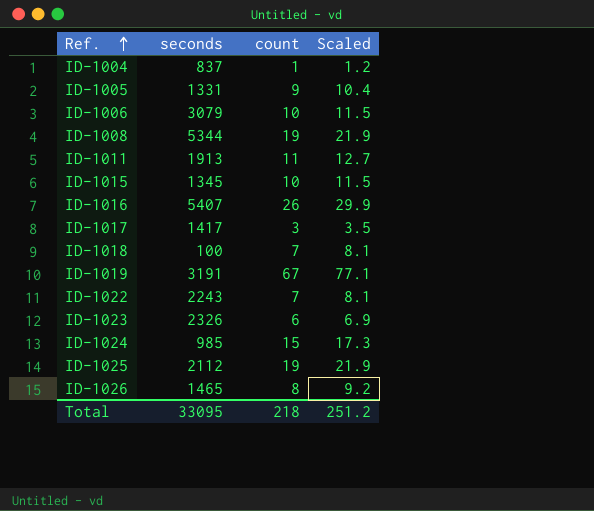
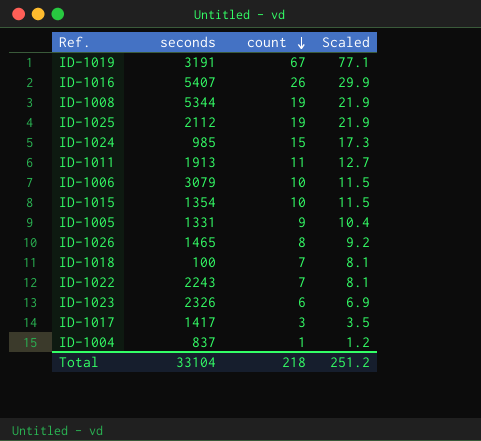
row order: Ref. ascending -> count descending
ID-1015 | seconds: 1345 -> 1354
Total | seconds: 33095 -> 33104

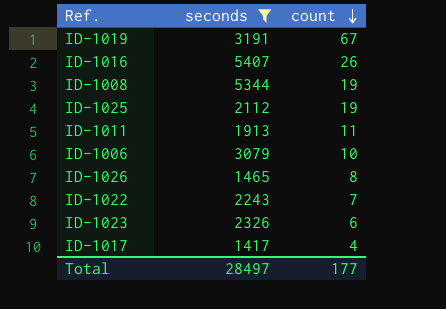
filter: none -> seconds >= 1417
column Scaled | formula: [count] * 1.15 -> none
ID-1017 | count: 3 -> 4
Total | seconds: 33104 -> 28497
Total | count: 218 -> 177

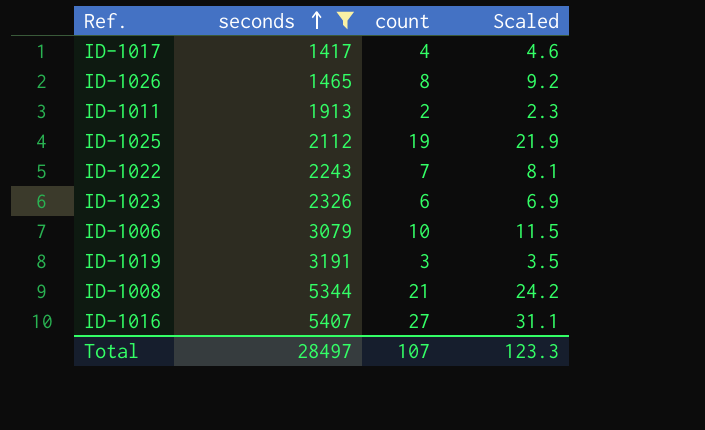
row order: count descending -> seconds ascending
column Scaled | formula: none -> [count] * 1.15
ID-1011 | count: 11 -> 2
ID-1019 | count: 67 -> 3
ID-1008 | count: 19 -> 21
ID-1016 | count: 26 -> 27
Total | count: 177 -> 107

